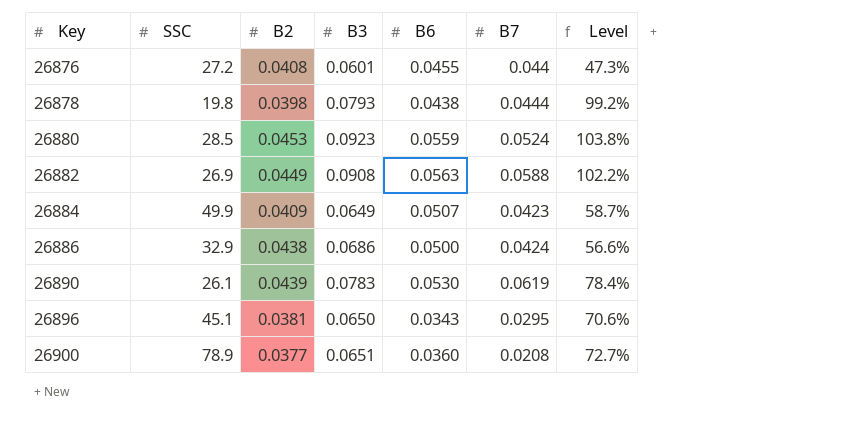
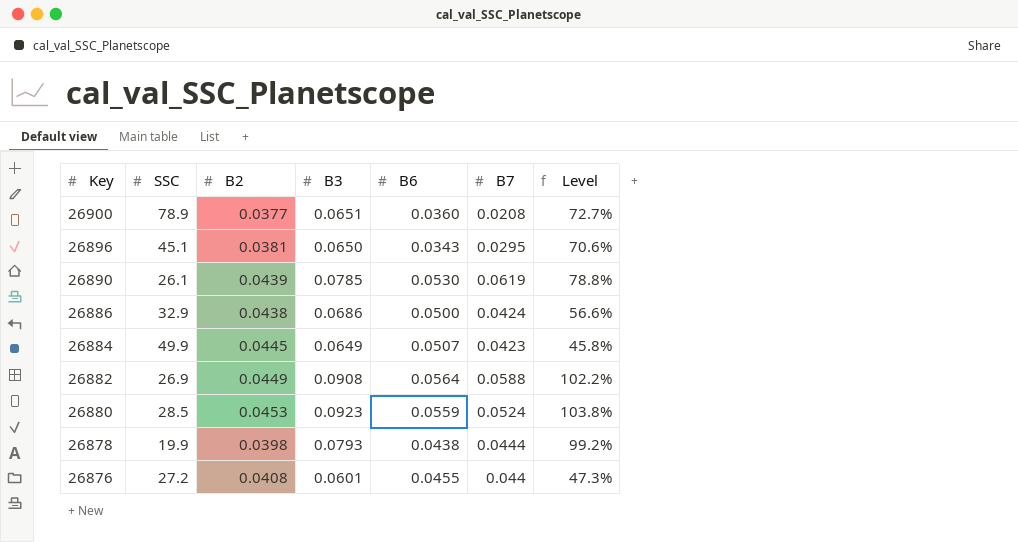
row order: Key ascending -> Key descending
26890 | B3: 0.0783 -> 0.0785
26890 | Level: 78.4% -> 78.8%
26884 | B2: 0.0409 -> 0.0445
26884 | Level: 58.7% -> 45.8%
26882 | B6: 0.0563 -> 0.0564
26878 | SSC: 19.8 -> 19.9

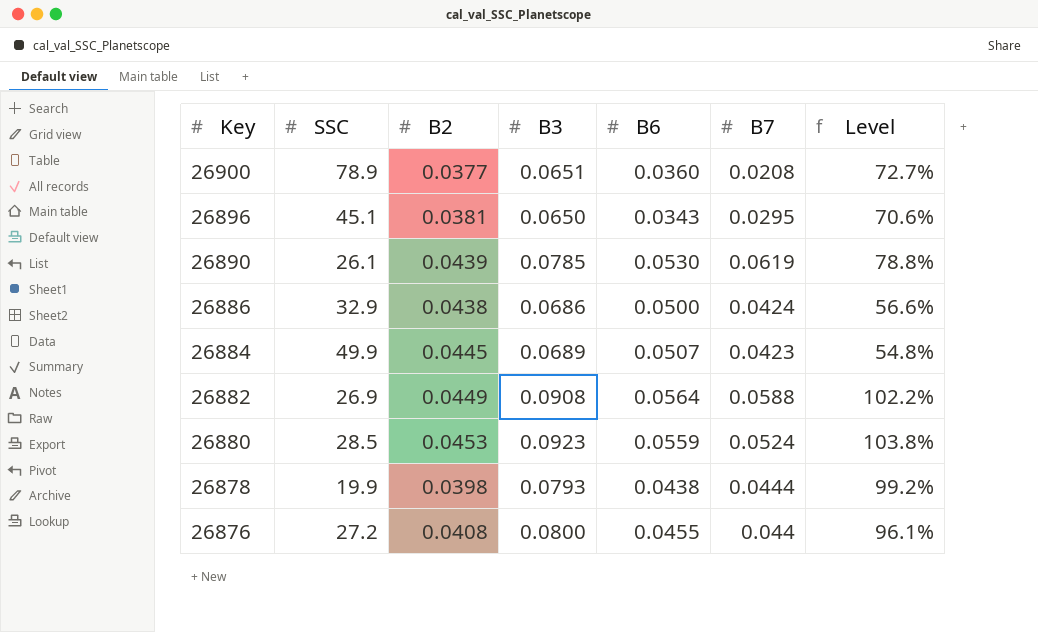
26884 | B3: 0.0649 -> 0.0689
26884 | Level: 45.8% -> 54.8%
26876 | B3: 0.0601 -> 0.0800
26876 | Level: 47.3% -> 96.1%

